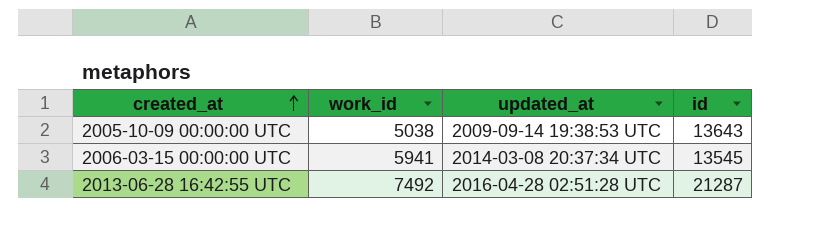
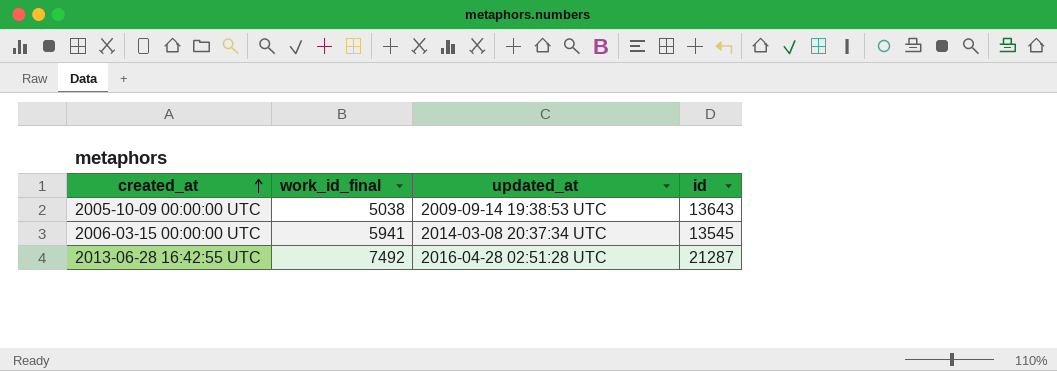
column name: work_id -> work_id_final

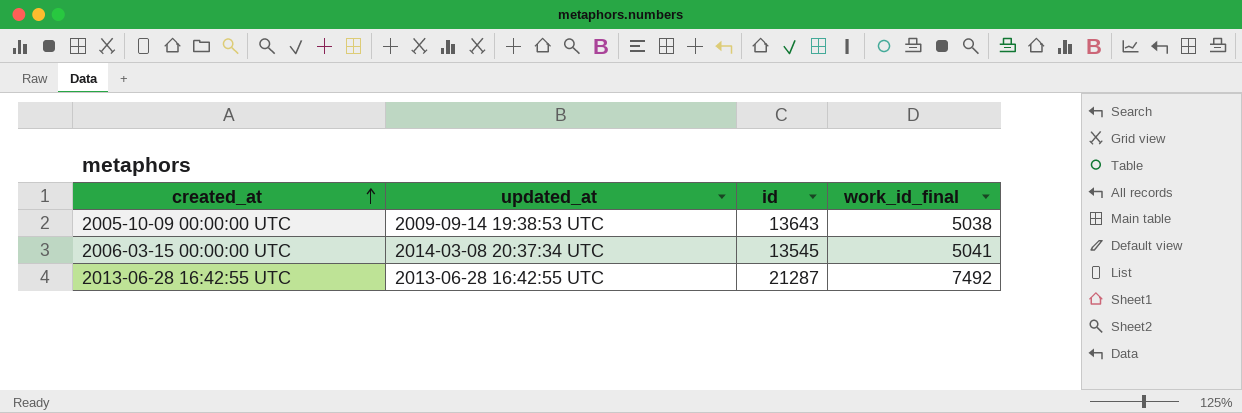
column work_id_final | position: 2 -> 4
2006-03-15 00:00:00 UTC | work_id_final: 5941 -> 5041
2013-06-28 16:42:55 UTC | updated_at: 2016-04-28 02:51:28 UTC -> 2013-06-28 16:42:55 UTC

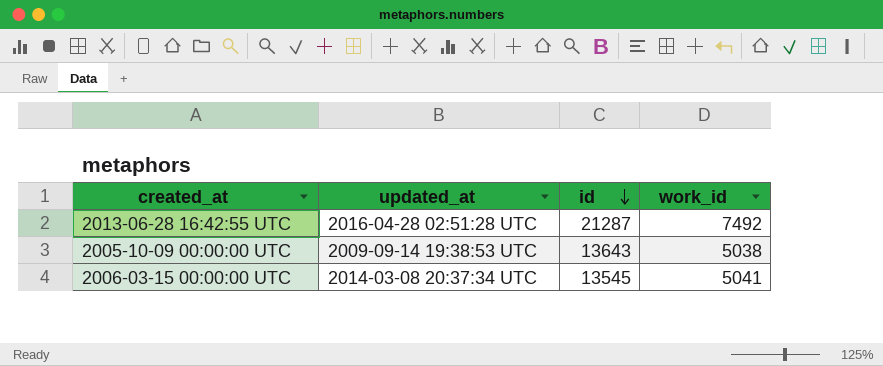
row order: created_at ascending -> id descending
column name: work_id_final -> work_id
2013-06-28 16:42:55 UTC | updated_at: 2013-06-28 16:42:55 UTC -> 2016-04-28 02:51:28 UTC

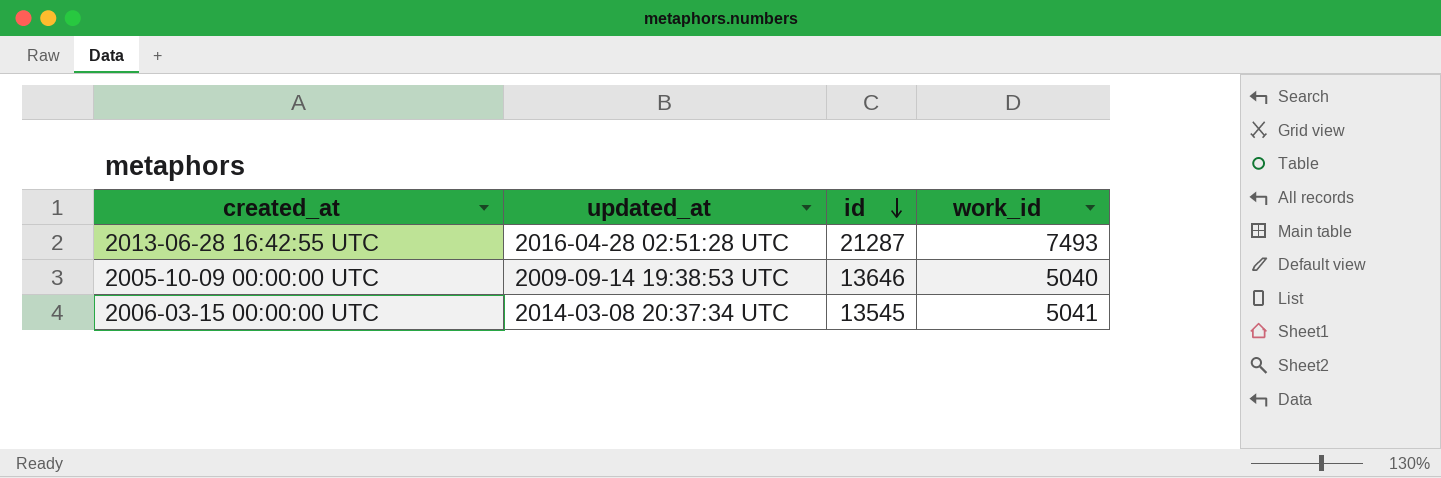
2013-06-28 16:42:55 UTC | work_id: 7492 -> 7493
2005-10-09 00:00:00 UTC | id: 13643 -> 13646
2005-10-09 00:00:00 UTC | work_id: 5038 -> 5040

